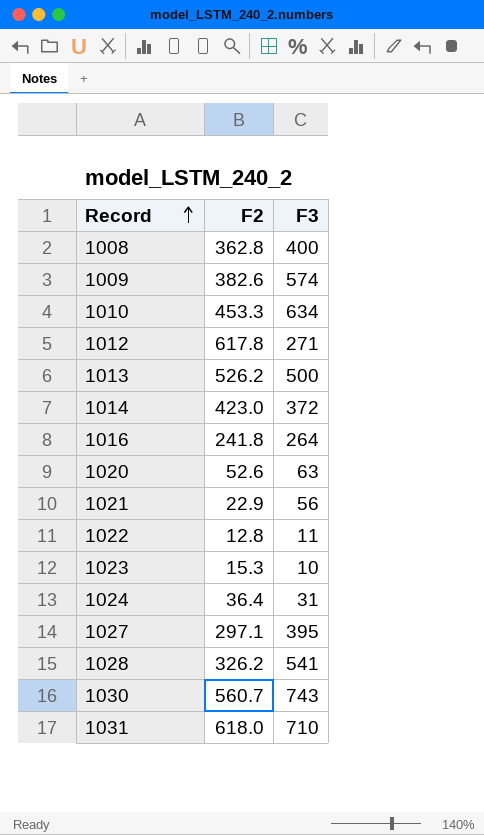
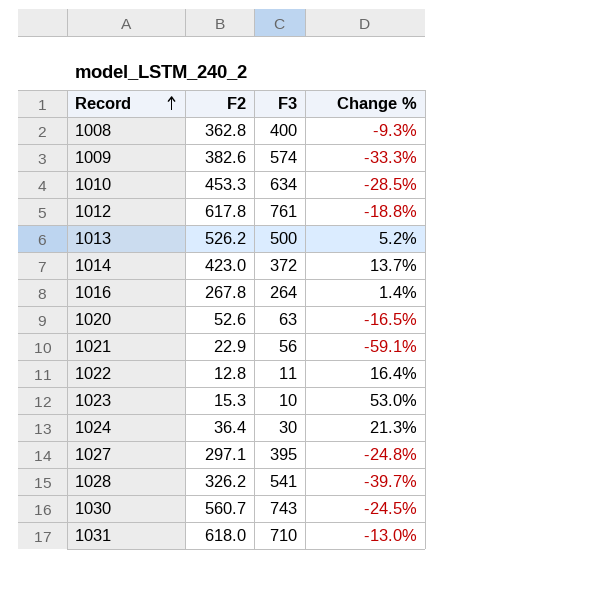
column Change % | formula: none -> ([F2] - [F3]) / [F3]
1012 | F3: 271 -> 761
1016 | F2: 241.8 -> 267.8
1024 | F3: 31 -> 30

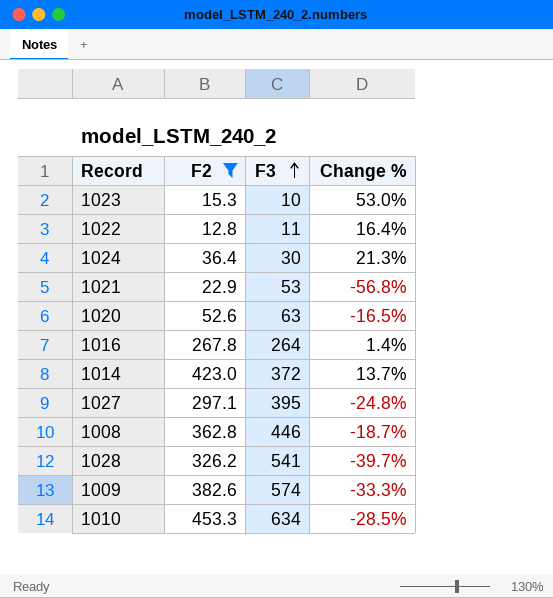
filter: none -> F2 <= 453.3
row order: Record ascending -> F3 ascending
1021 | F3: 56 -> 53
1021 | Change %: -59.1% -> -56.8%
1008 | F3: 400 -> 446
1008 | Change %: -9.3% -> -18.7%

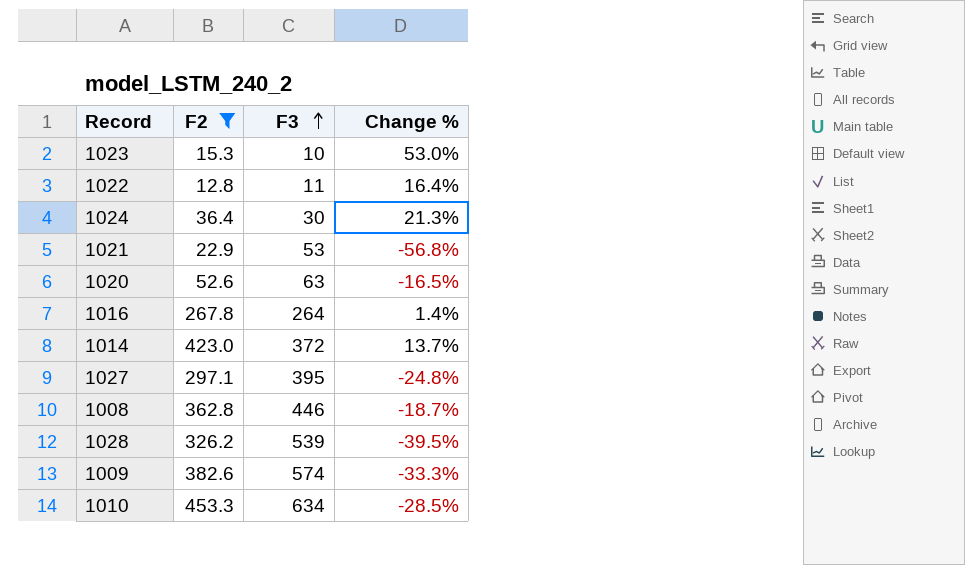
1028 | F3: 541 -> 539
1028 | Change %: -39.7% -> -39.5%

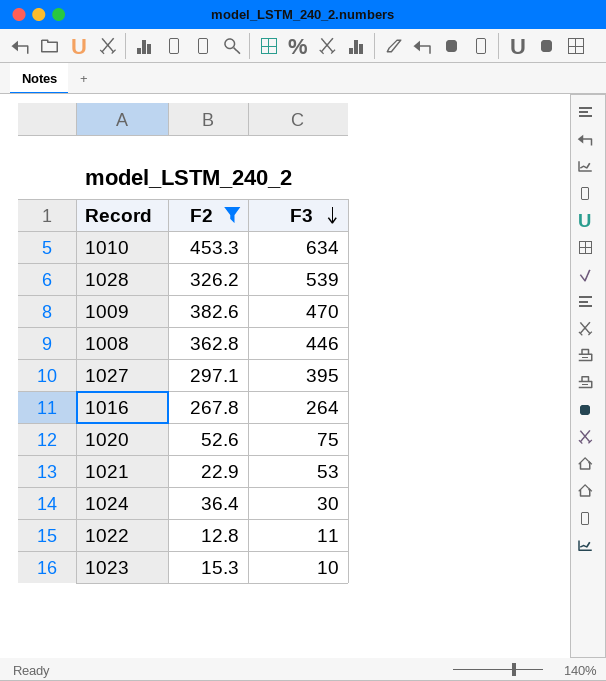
row order: F3 ascending -> F3 descending
column Change % | formula: ([F2] - [F3]) / [F3] -> none
row 1014: 423.0 | 372 | 13.7% -> none
1009 | F3: 574 -> 470
1020 | F3: 63 -> 75

